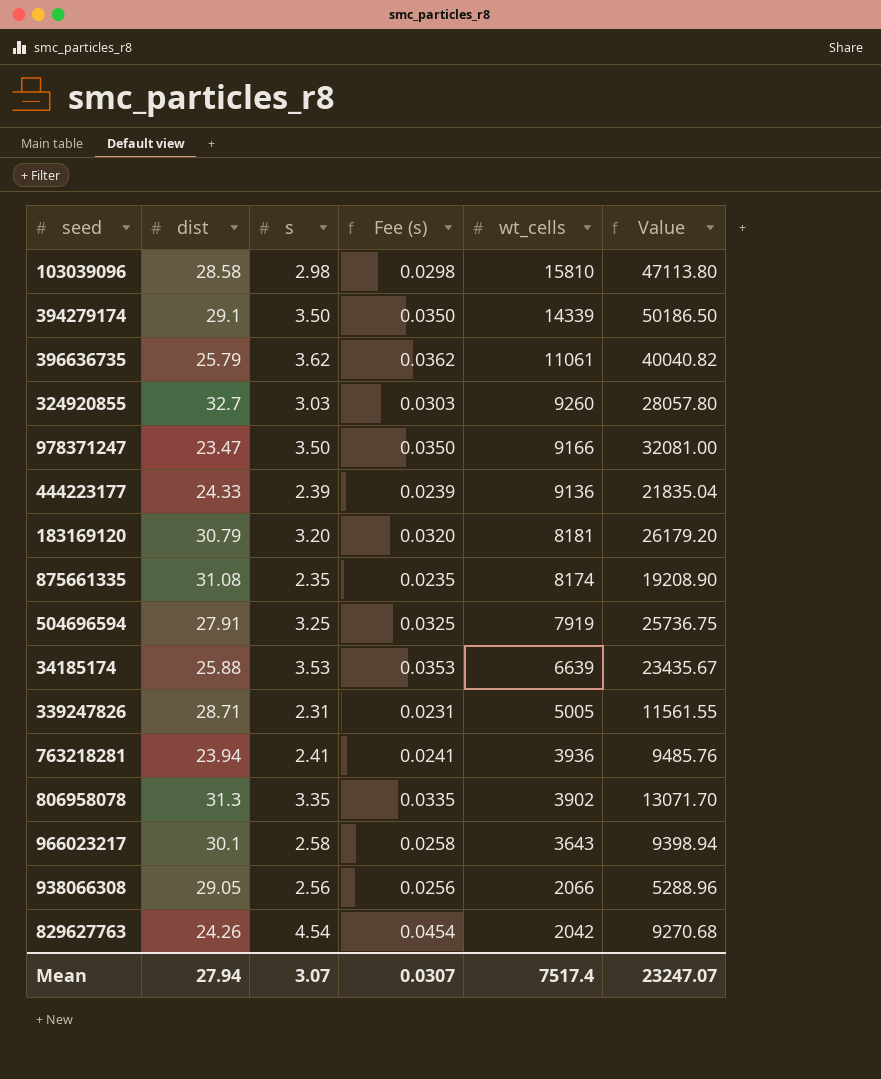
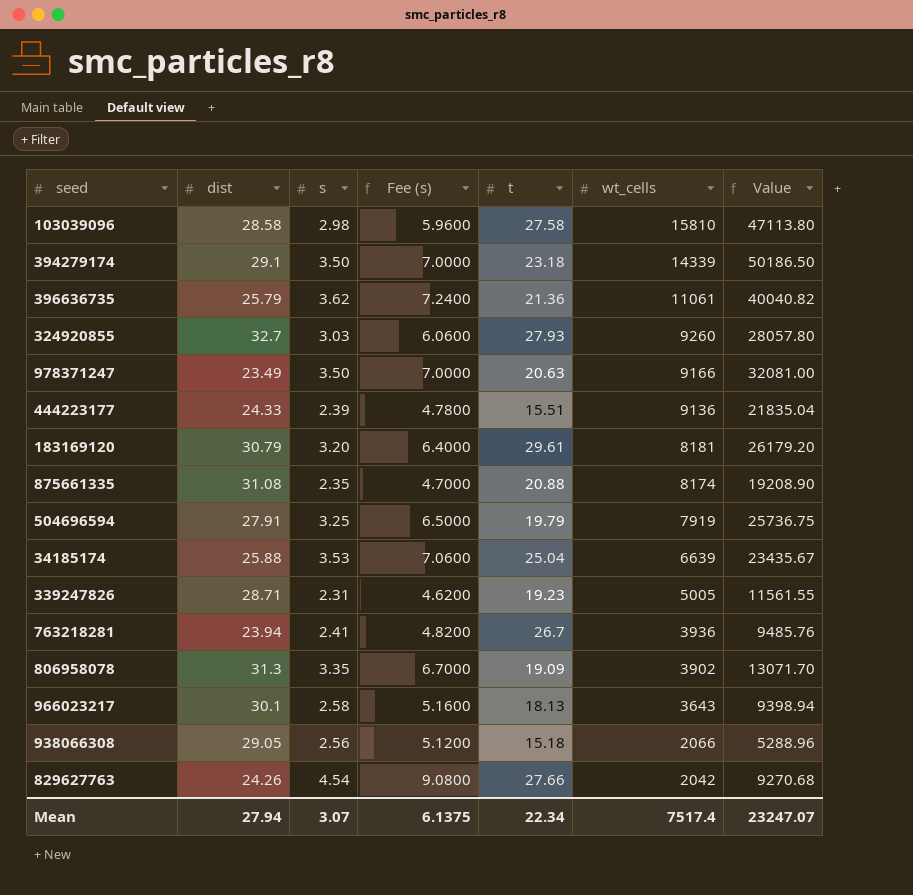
column Fee (s) | formula: [s] * 0.01 -> [s] * 2
column t | position: none -> 5
978371247 | dist: 23.47 -> 23.49
Mean | Fee (s): 0.0307 -> 6.1375

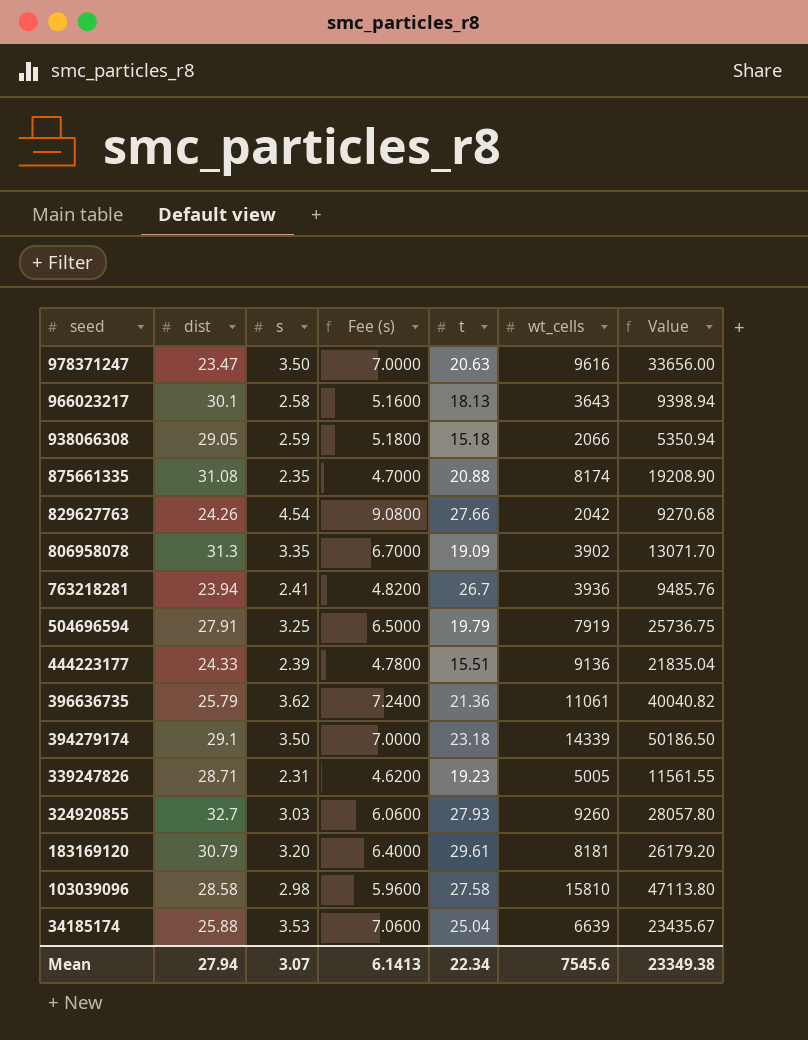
row order: wt_cells descending -> seed descending
978371247 | dist: 23.49 -> 23.47
978371247 | wt_cells: 9166 -> 9616
978371247 | Value: 32081.00 -> 33656.00
938066308 | s: 2.56 -> 2.59
938066308 | Fee (s): 5.1200 -> 5.1800
938066308 | Value: 5288.96 -> 5350.94
Mean | Fee (s): 6.1375 -> 6.1413
Mean | wt_cells: 7517.4 -> 7545.6
Mean | Value: 23247.07 -> 23349.38

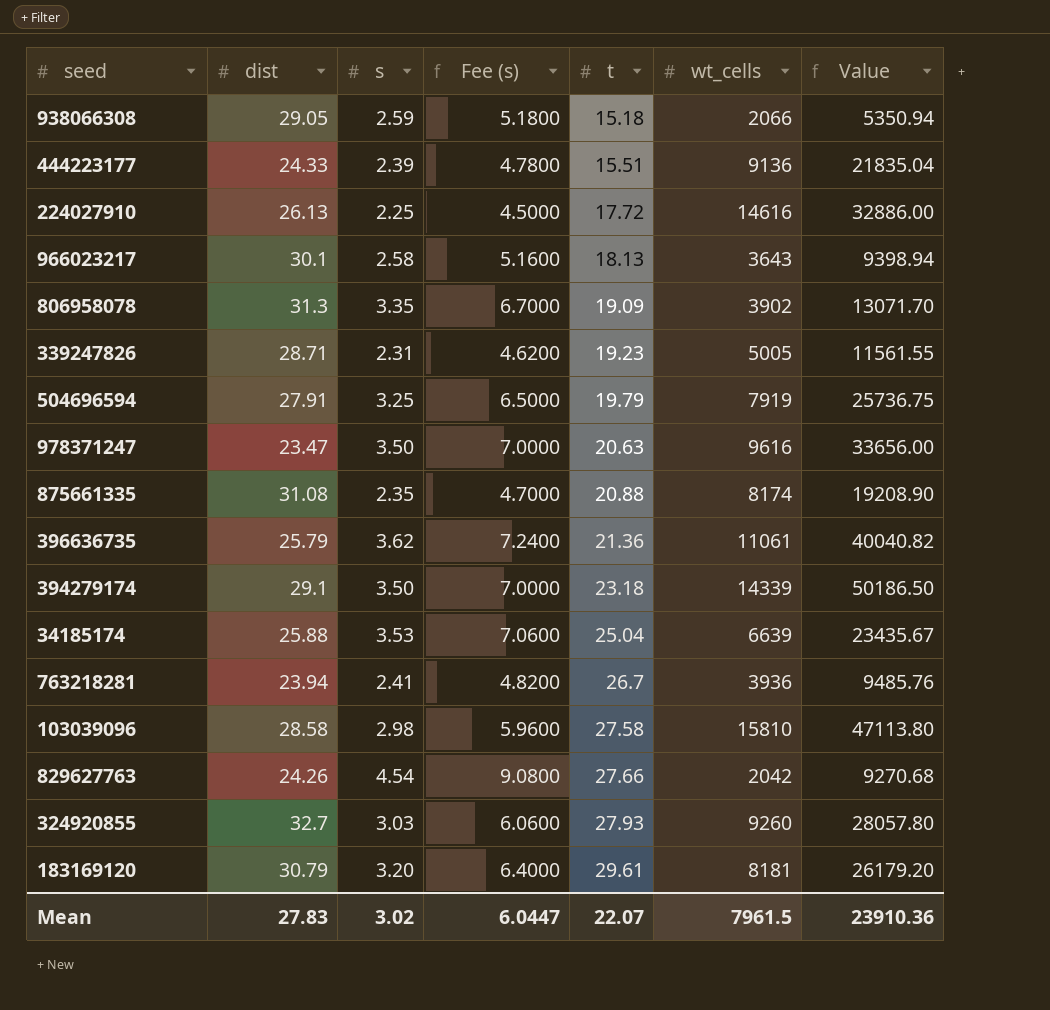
row order: seed descending -> t ascending
row 224027910: none -> 26.13 | 2.25 | 4.5000 | 17.72 | 14616 | 32886.00
Mean | dist: 27.94 -> 27.83
Mean | s: 3.07 -> 3.02
Mean | Fee (s): 6.1413 -> 6.0447
Mean | t: 22.34 -> 22.07
Mean | wt_cells: 7545.6 -> 7961.5
Mean | Value: 23349.38 -> 23910.36

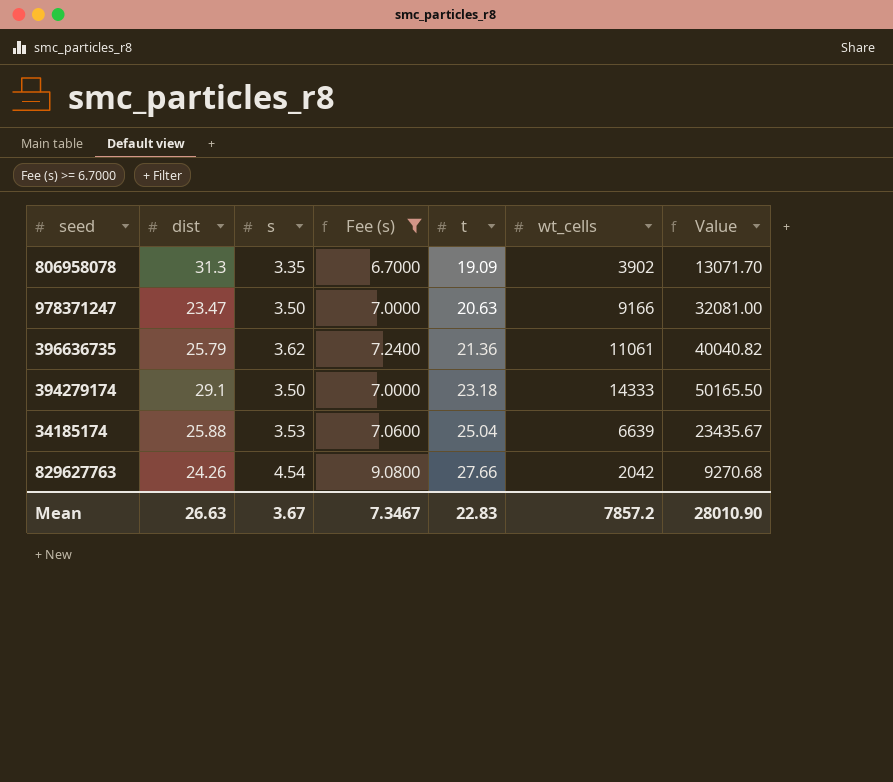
filter: none -> Fee (s) >= 6.7000
978371247 | wt_cells: 9616 -> 9166
978371247 | Value: 33656.00 -> 32081.00
394279174 | wt_cells: 14339 -> 14333
394279174 | Value: 50186.50 -> 50165.50
Mean | dist: 27.83 -> 26.63
Mean | s: 3.02 -> 3.67
Mean | Fee (s): 6.0447 -> 7.3467
Mean | t: 22.07 -> 22.83
Mean | wt_cells: 7961.5 -> 7857.2
Mean | Value: 23910.36 -> 28010.90

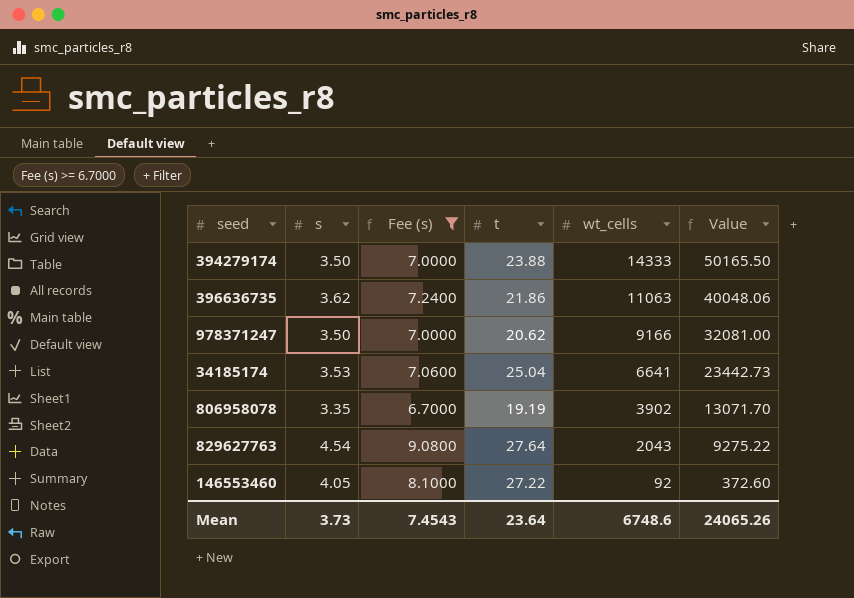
row order: t ascending -> wt_cells descending
column dist | position: 2 -> none
394279174 | t: 23.18 -> 23.88
396636735 | t: 21.36 -> 21.86
396636735 | wt_cells: 11061 -> 11063
396636735 | Value: 40040.82 -> 40048.06
978371247 | t: 20.63 -> 20.62
34185174 | wt_cells: 6639 -> 6641
34185174 | Value: 23435.67 -> 23442.73
806958078 | t: 19.09 -> 19.19
829627763 | t: 27.66 -> 27.64
829627763 | wt_cells: 2042 -> 2043
829627763 | Value: 9270.68 -> 9275.22
row 146553460: none -> 4.05 | 8.1000 | 27.22 | 92 | 372.60
Mean | s: 3.67 -> 3.73
Mean | Fee (s): 7.3467 -> 7.4543
Mean | t: 22.83 -> 23.64
Mean | wt_cells: 7857.2 -> 6748.6
Mean | Value: 28010.90 -> 24065.26

